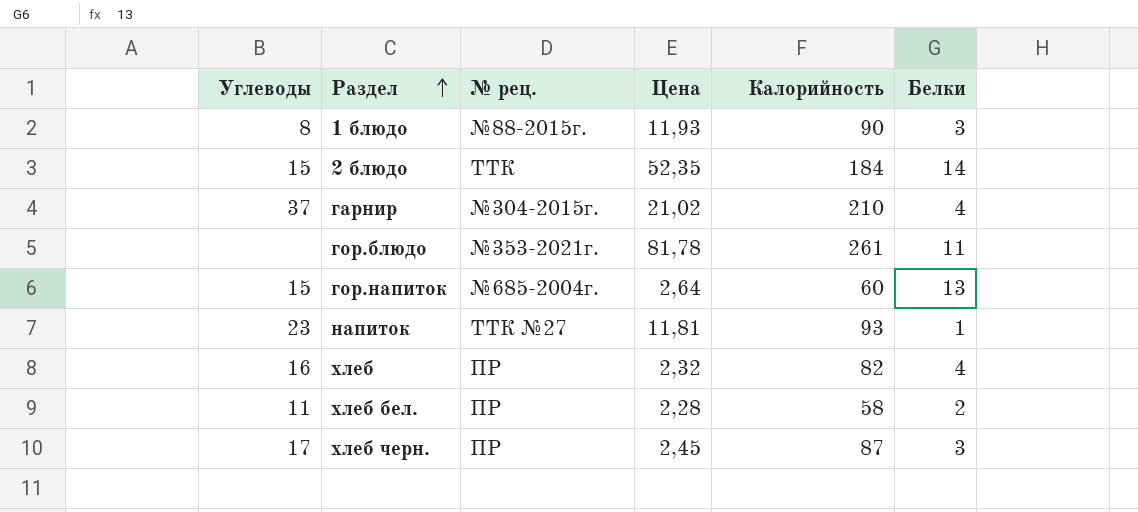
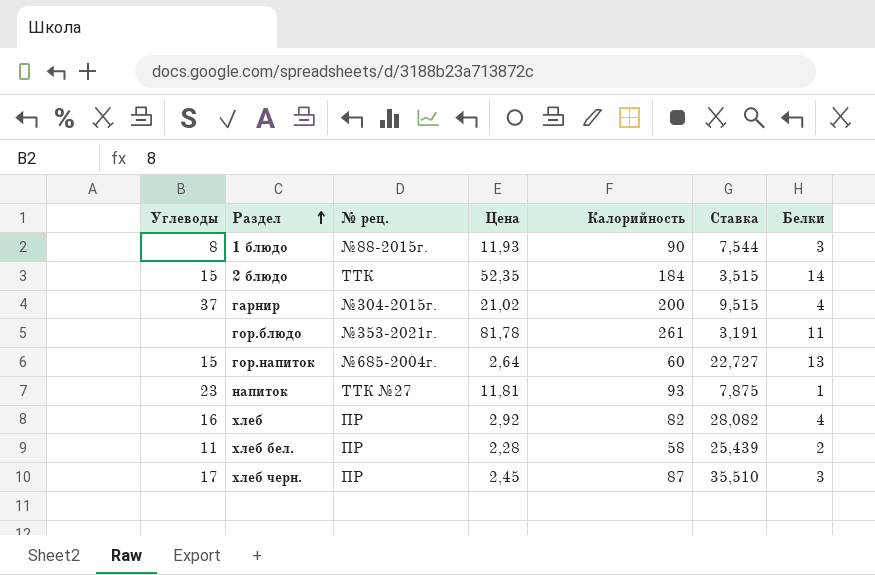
column Ставка | formula: none -> [Калорийность] / [Цена]
гарнир | Калорийность: 210 -> 200
хлеб | Цена: 2,32 -> 2,92

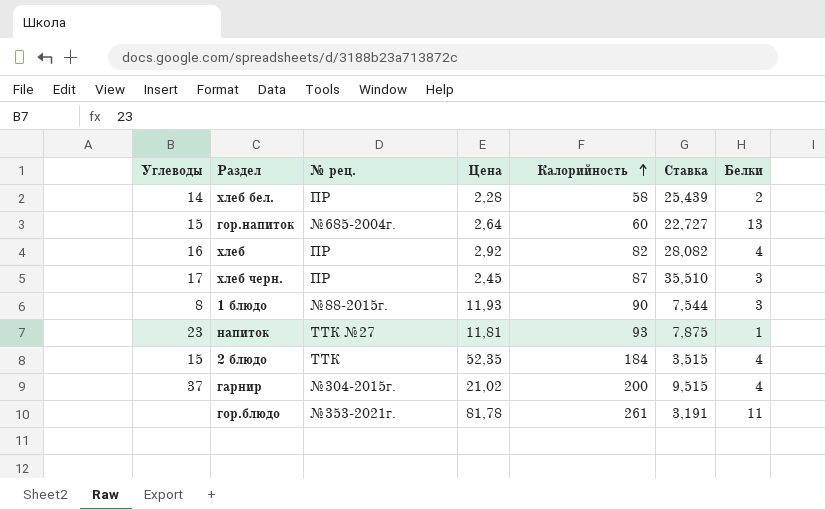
row order: Раздел ascending -> Калорийность ascending
хлеб бел. | Углеводы: 11 -> 14
2 блюдо | Белки: 14 -> 4

